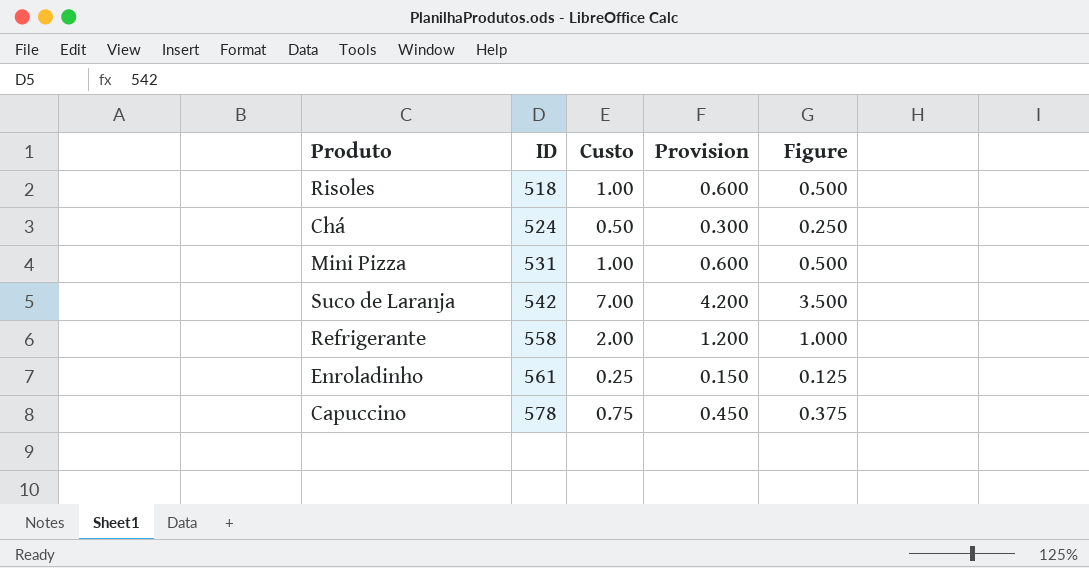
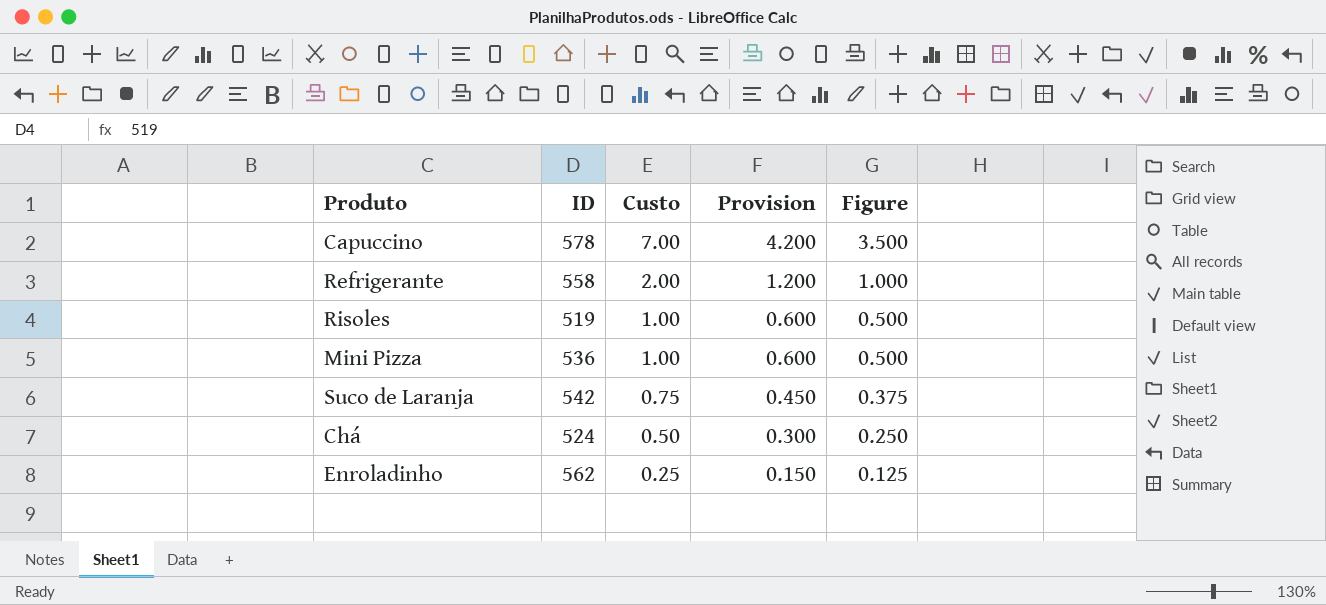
row order: ID ascending -> Custo descending
Capuccino | Custo: 0.75 -> 7.00
Capuccino | Provision: 0.450 -> 4.200
Capuccino | Figure: 0.375 -> 3.500
Risoles | ID: 518 -> 519
Mini Pizza | ID: 531 -> 536
Suco de Laranja | Custo: 7.00 -> 0.75
Suco de Laranja | Provision: 4.200 -> 0.450
Suco de Laranja | Figure: 3.500 -> 0.375
Enroladinho | ID: 561 -> 562

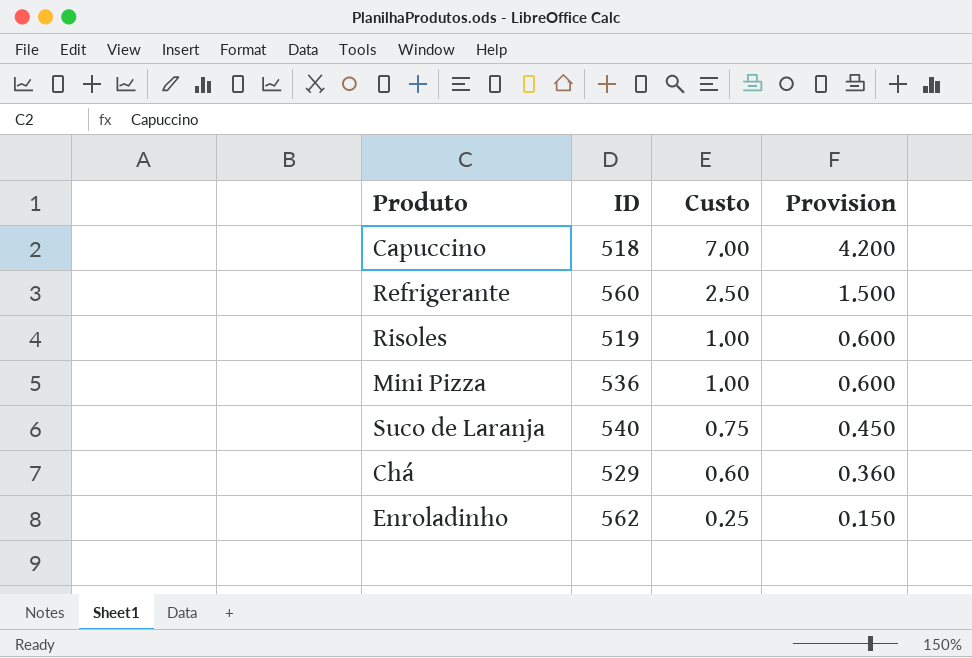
column Figure | formula: [Custo] * 0.5 -> none
Capuccino | ID: 578 -> 518
Refrigerante | ID: 558 -> 560
Refrigerante | Custo: 2.00 -> 2.50
Refrigerante | Provision: 1.200 -> 1.500
Suco de Laranja | ID: 542 -> 540
Chá | ID: 524 -> 529
Chá | Custo: 0.50 -> 0.60
Chá | Provision: 0.300 -> 0.360

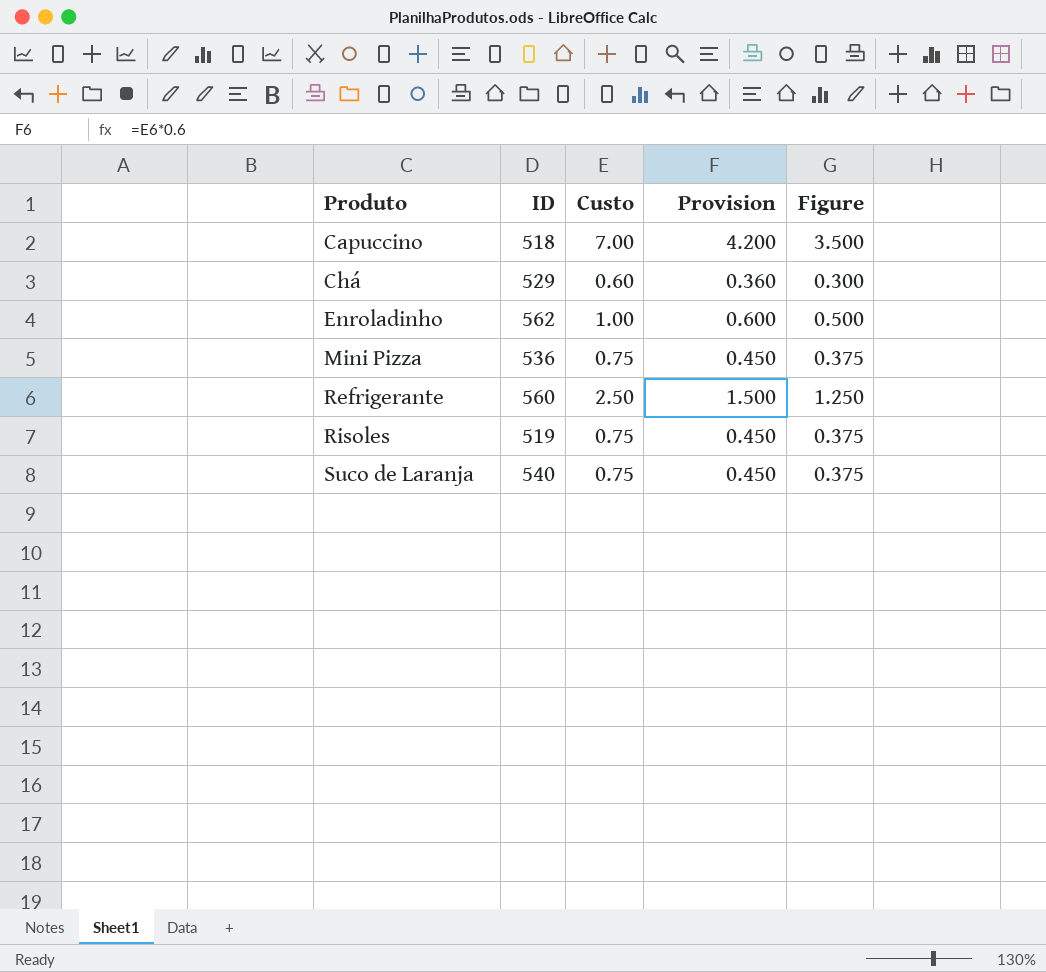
row order: Custo descending -> Produto ascending
column Figure | formula: none -> [Custo] * 0.5
Enroladinho | Custo: 0.25 -> 1.00
Enroladinho | Provision: 0.150 -> 0.600
Mini Pizza | Custo: 1.00 -> 0.75
Mini Pizza | Provision: 0.600 -> 0.450
Risoles | Custo: 1.00 -> 0.75
Risoles | Provision: 0.600 -> 0.450

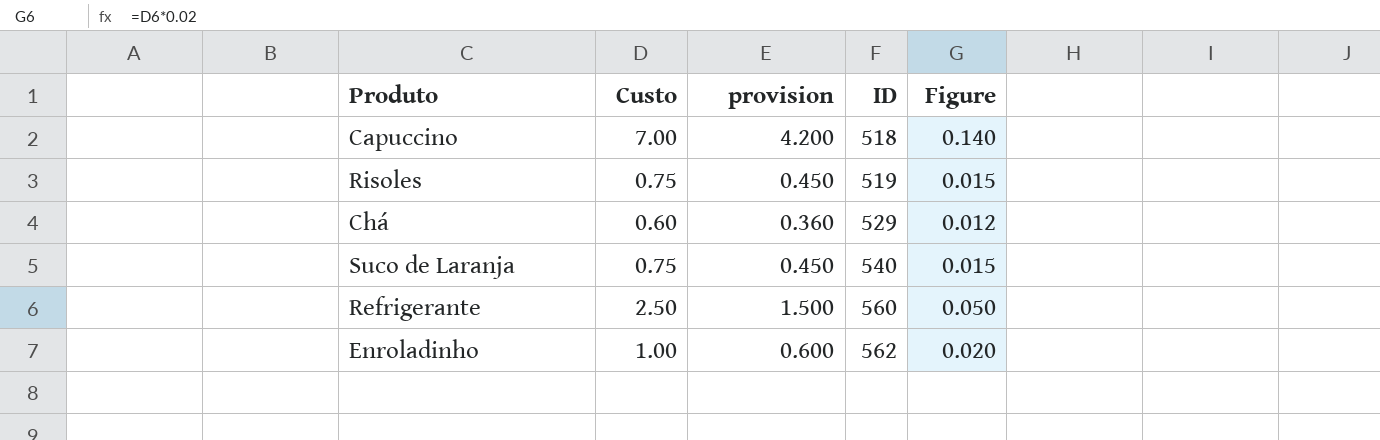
row order: Produto ascending -> ID ascending
column name: Provision -> provision
column ID | position: 2 -> 4
column Figure | formula: [Custo] * 0.5 -> [Custo] * 0.02
row Mini Pizza: 536 | 0.75 | 0.450 | 0.375 -> none

